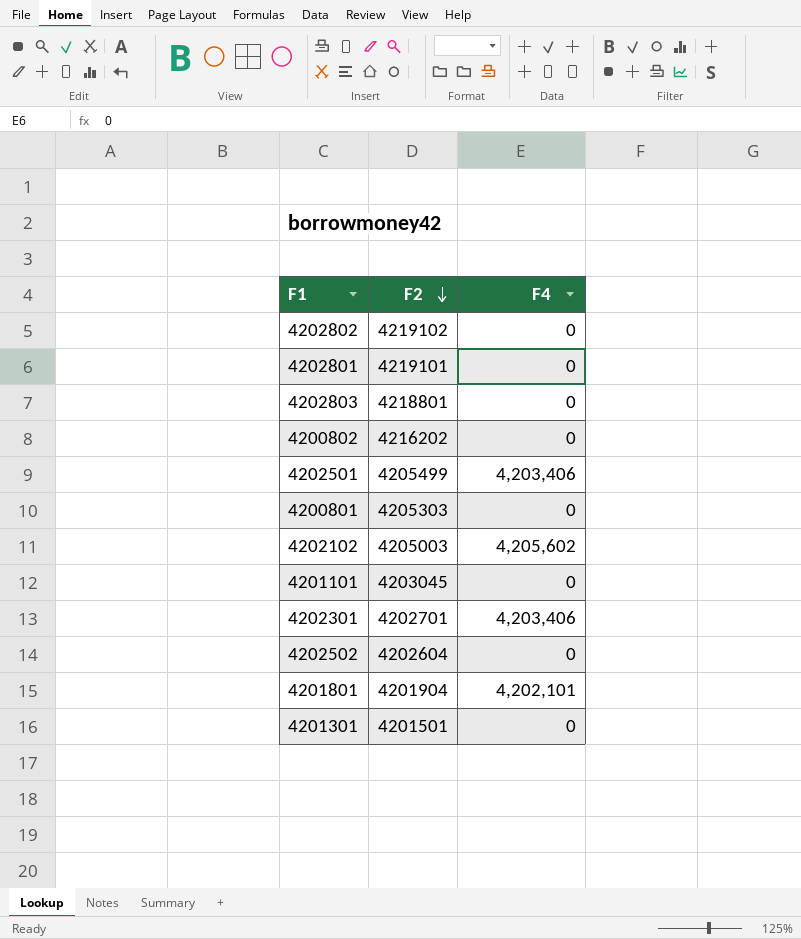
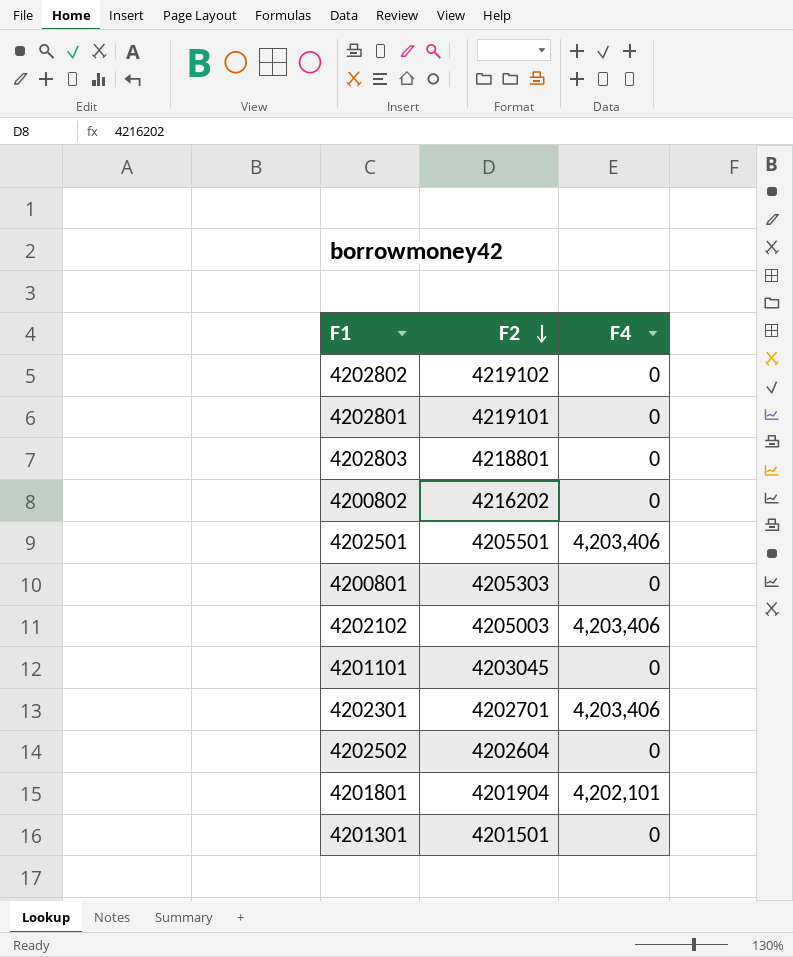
4202501 | F2: 4205499 -> 4205501
4202102 | F4: 4,205,602 -> 4,203,406

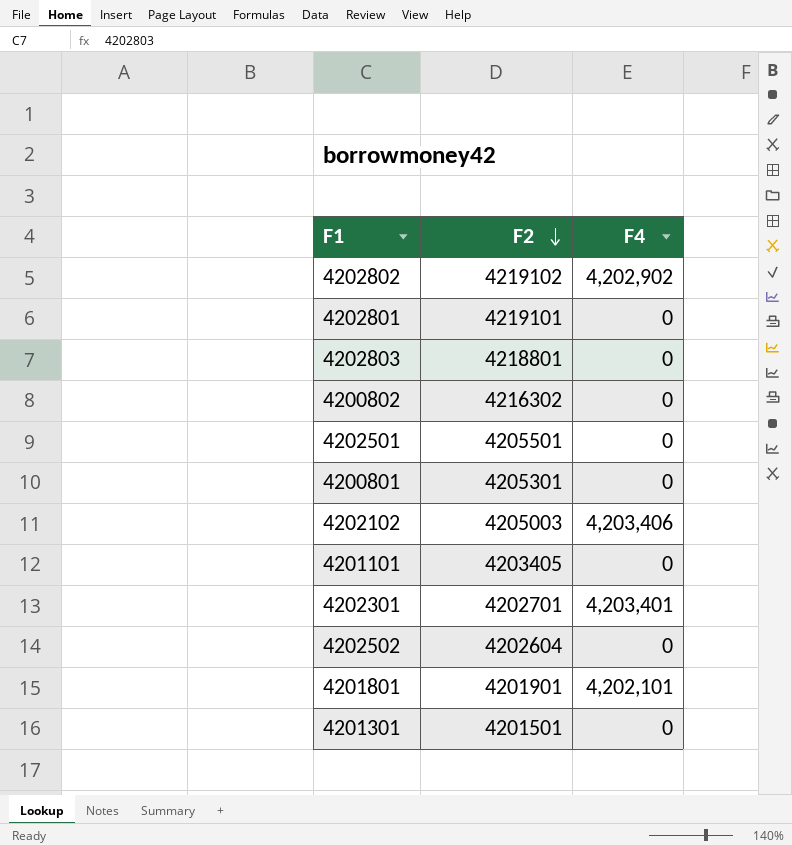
4202802 | F4: 0 -> 4,202,902
4200802 | F2: 4216202 -> 4216302
4202501 | F4: 4,203,406 -> 0
4200801 | F2: 4205303 -> 4205301
4201101 | F2: 4203045 -> 4203405
4202301 | F4: 4,203,406 -> 4,203,401
4201801 | F2: 4201904 -> 4201901

